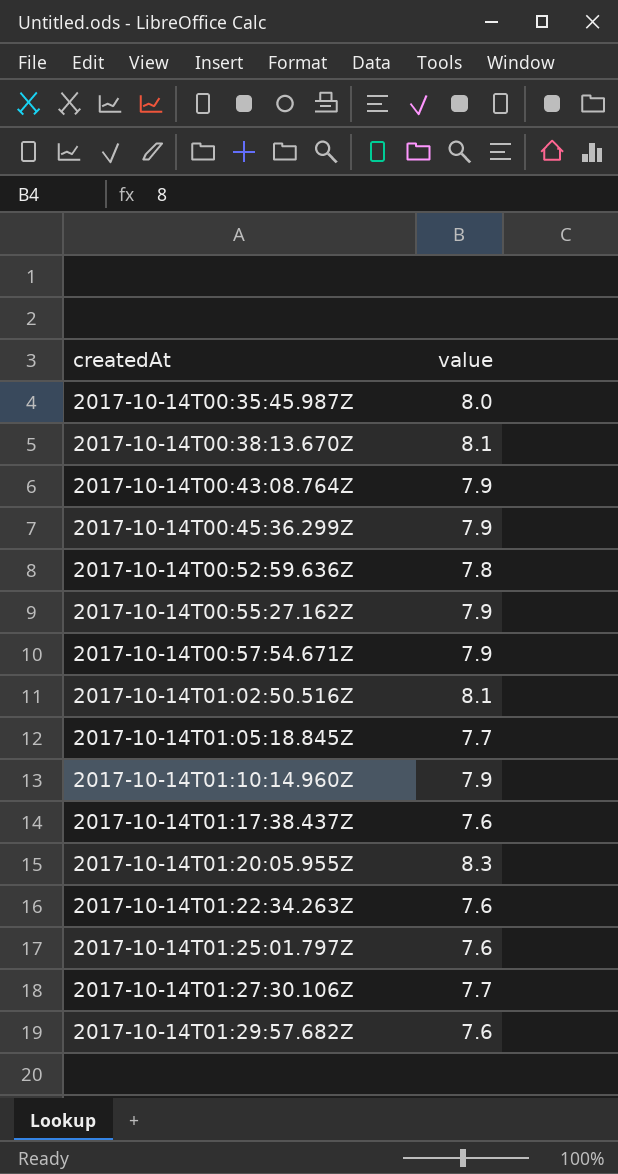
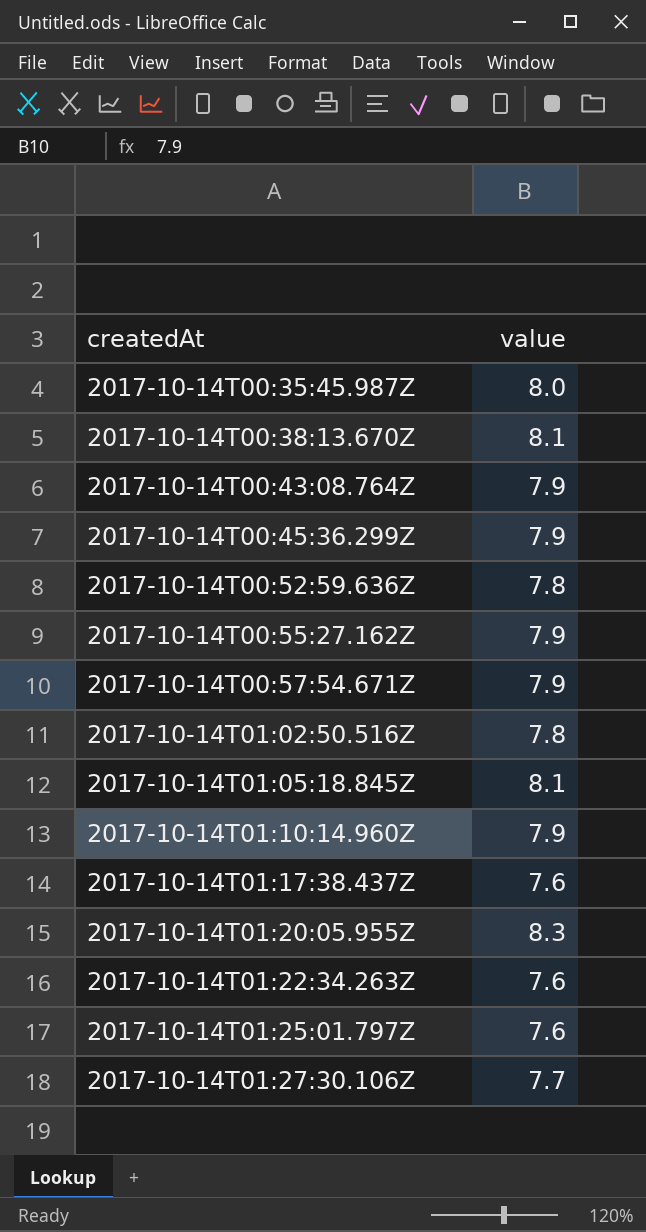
row 2017-10-14T01:29:57.682Z: 7.6 -> none
2017-10-14T01:02:50.516Z | value: 8.1 -> 7.8
2017-10-14T01:05:18.845Z | value: 7.7 -> 8.1

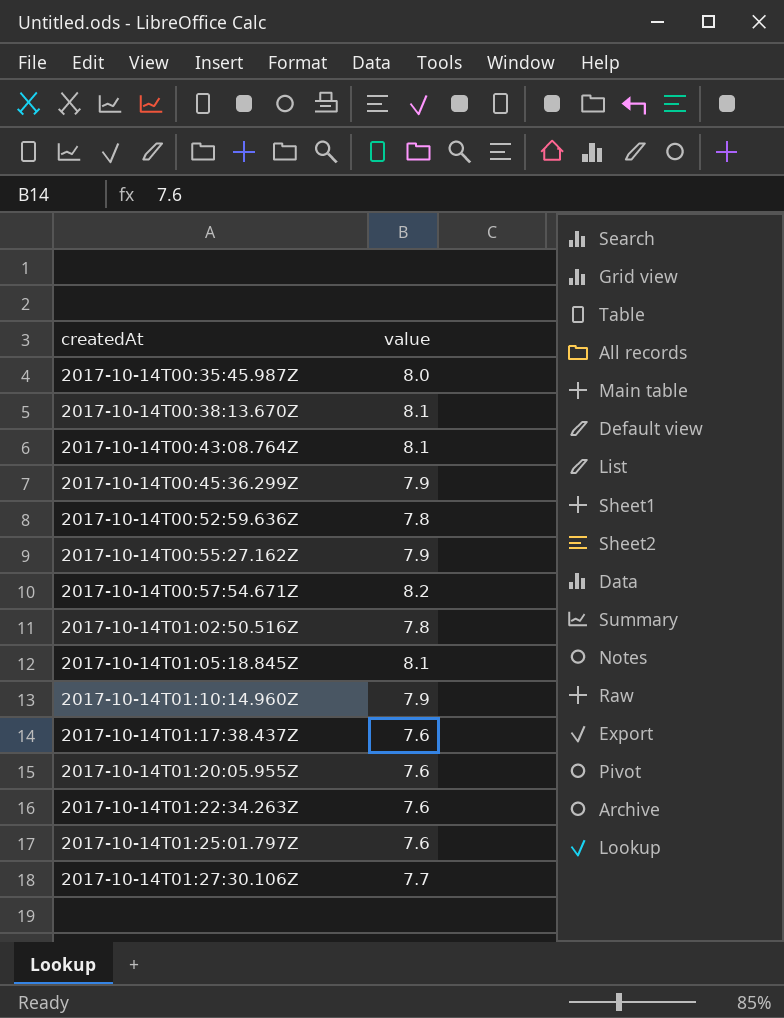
2017-10-14T00:43:08.764Z | value: 7.9 -> 8.1
2017-10-14T00:57:54.671Z | value: 7.9 -> 8.2
2017-10-14T01:20:05.955Z | value: 8.3 -> 7.6

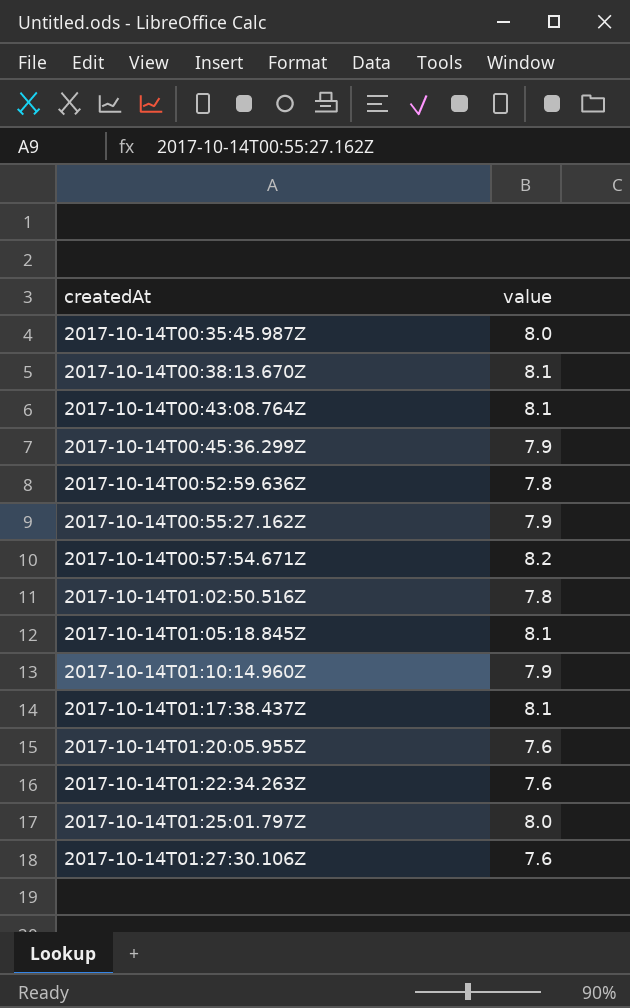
2017-10-14T01:17:38.437Z | value: 7.6 -> 8.1
2017-10-14T01:25:01.797Z | value: 7.6 -> 8.0
2017-10-14T01:27:30.106Z | value: 7.7 -> 7.6

